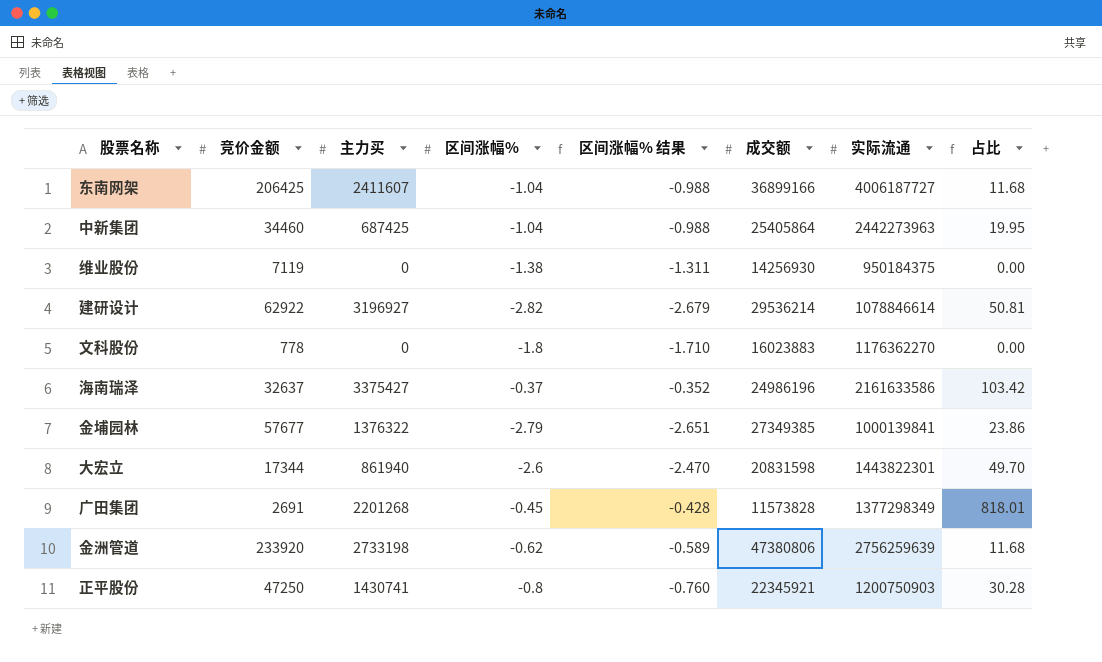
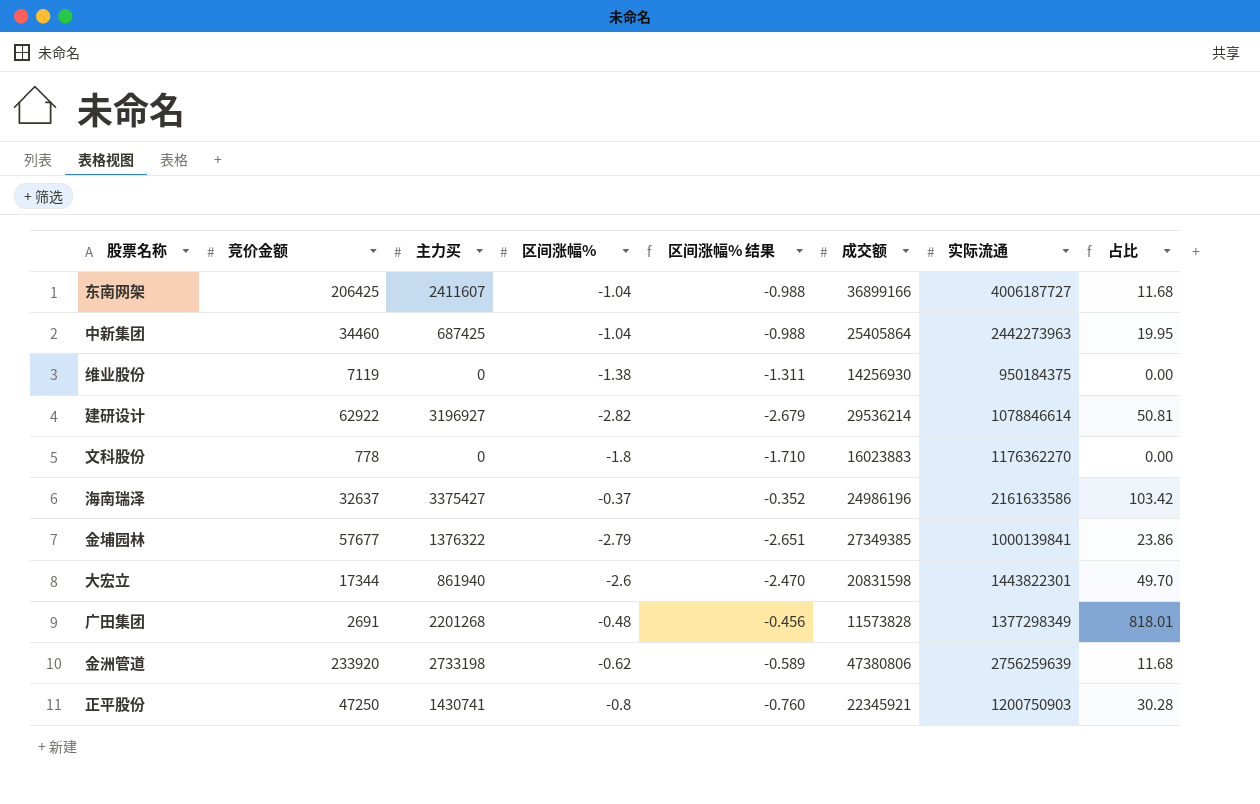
广田集团 | 区间涨幅%: -0.45 -> -0.48
广田集团 | 区间涨幅% 结果: -0.428 -> -0.456

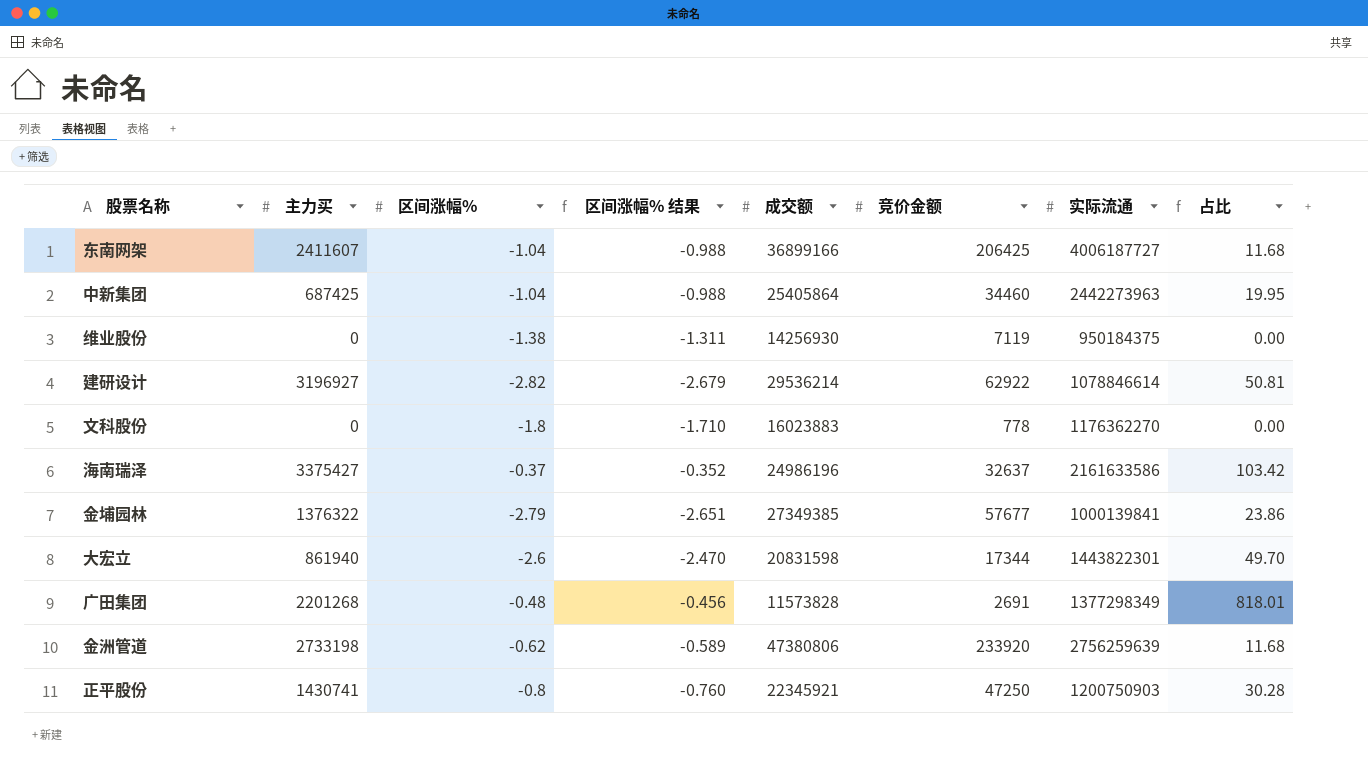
column 竞价金额 | position: 2 -> 6

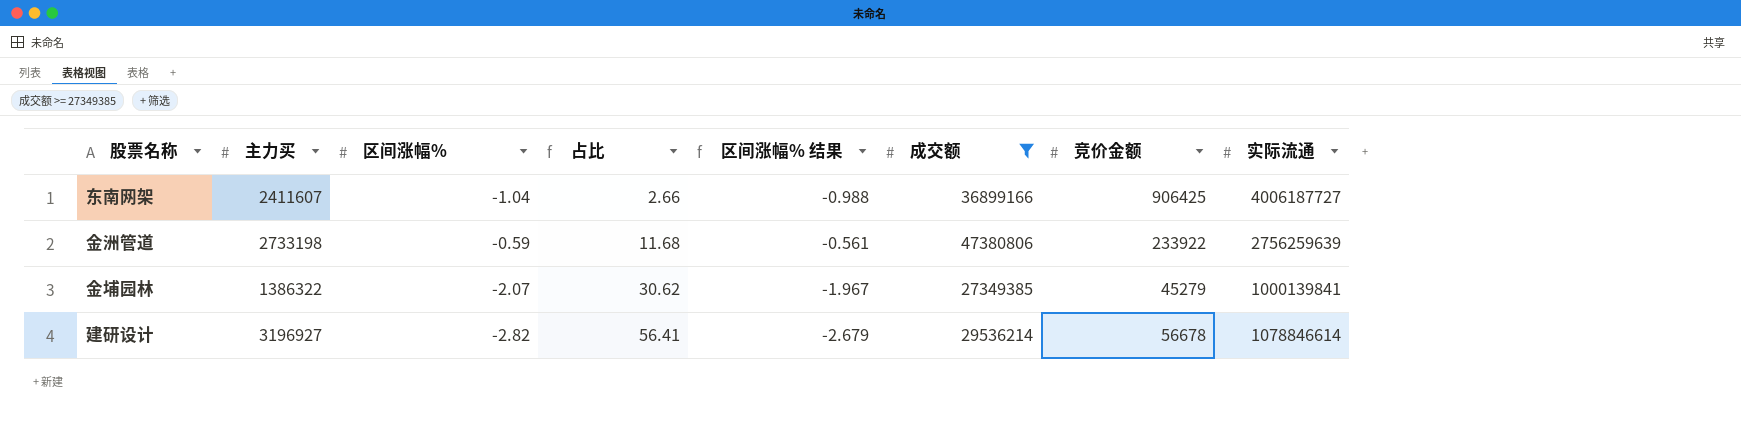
filter: none -> 成交额 >= 27349385
row order: none -> 占比 ascending
column 占比 | position: 8 -> 4
东南网架 | 占比: 11.68 -> 2.66
东南网架 | 竞价金额: 206425 -> 906425
金洲管道 | 区间涨幅%: -0.62 -> -0.59
金洲管道 | 区间涨幅% 结果: -0.589 -> -0.561
金洲管道 | 竞价金额: 233920 -> 233922
金埔园林 | 主力买: 1376322 -> 1386322
金埔园林 | 区间涨幅%: -2.79 -> -2.07
金埔园林 | 占比: 23.86 -> 30.62
金埔园林 | 区间涨幅% 结果: -2.651 -> -1.967
金埔园林 | 竞价金额: 57677 -> 45279
建研设计 | 占比: 50.81 -> 56.41
建研设计 | 竞价金额: 62922 -> 56678

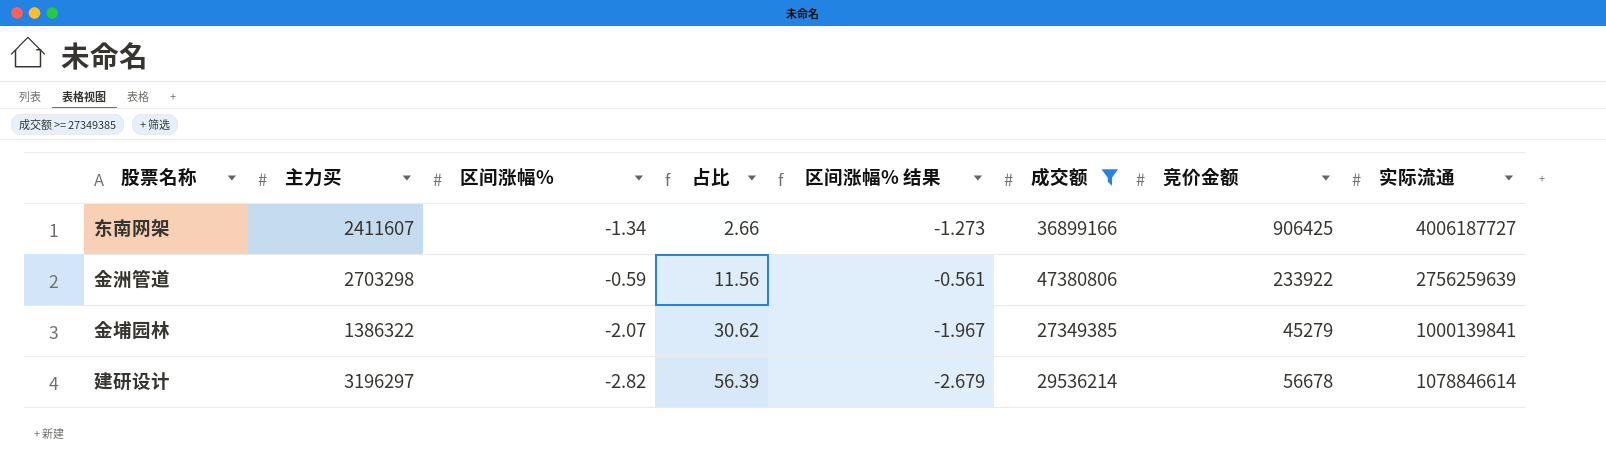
东南网架 | 区间涨幅%: -1.04 -> -1.34
东南网架 | 区间涨幅% 结果: -0.988 -> -1.273
金洲管道 | 主力买: 2733198 -> 2703298
金洲管道 | 占比: 11.68 -> 11.56
建研设计 | 主力买: 3196927 -> 3196297
建研设计 | 占比: 56.41 -> 56.39

